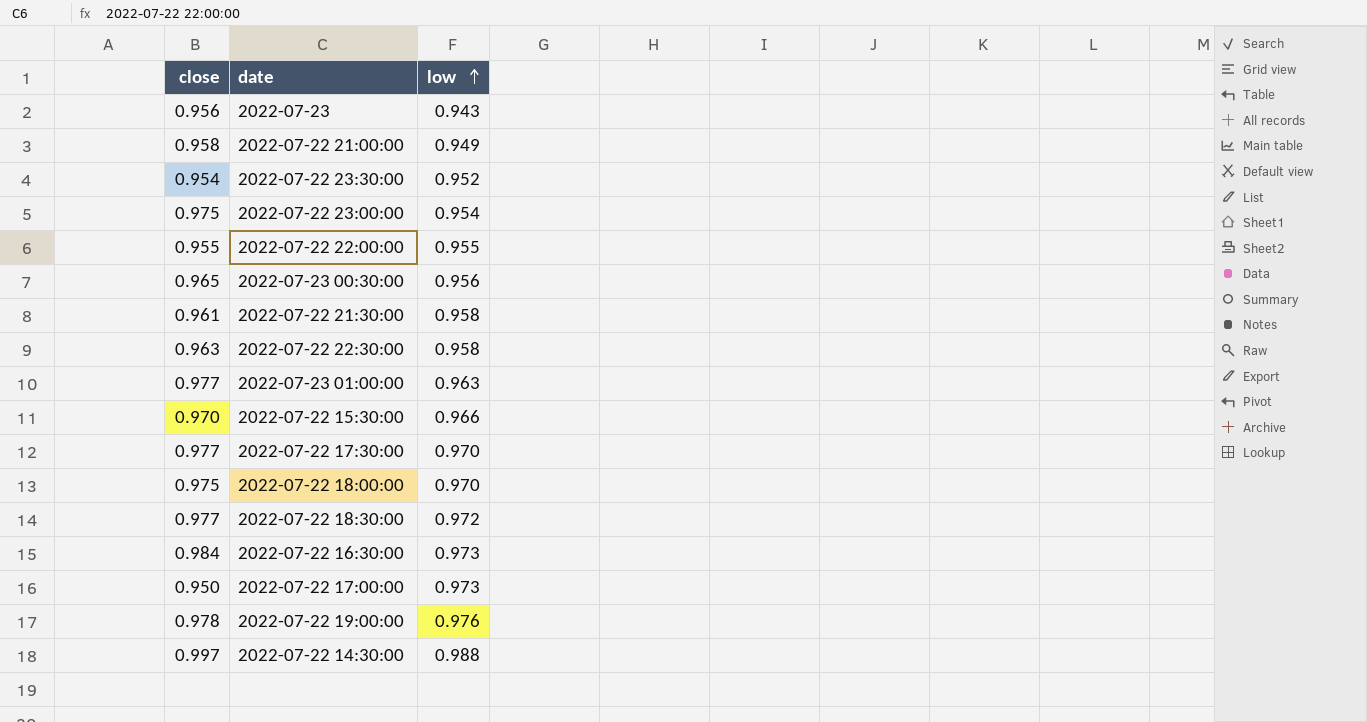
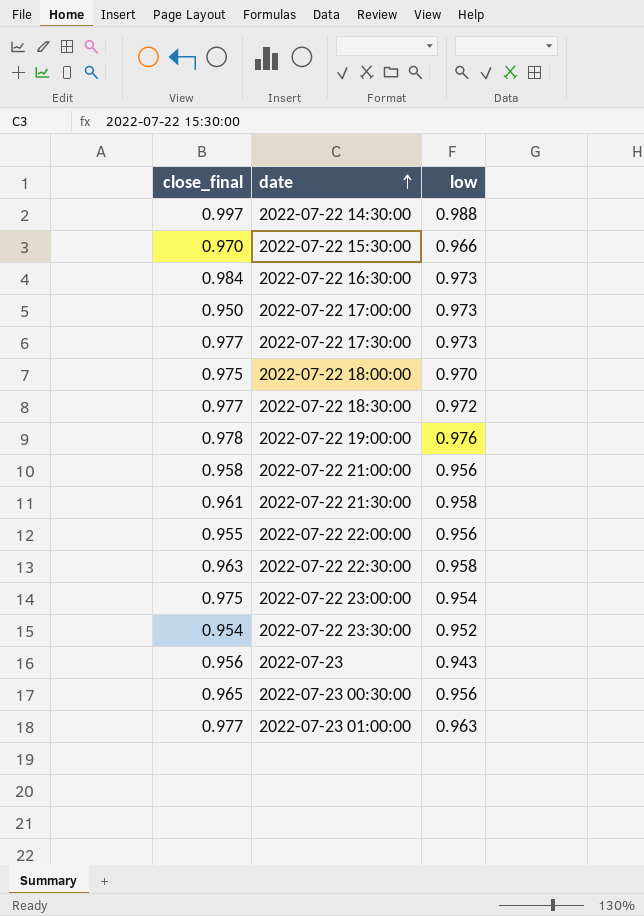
row order: low ascending -> date ascending
column name: close -> close_final
2022-07-22 17:30:00 | low: 0.970 -> 0.973
2022-07-22 21:00:00 | low: 0.949 -> 0.956
2022-07-22 22:00:00 | low: 0.955 -> 0.956

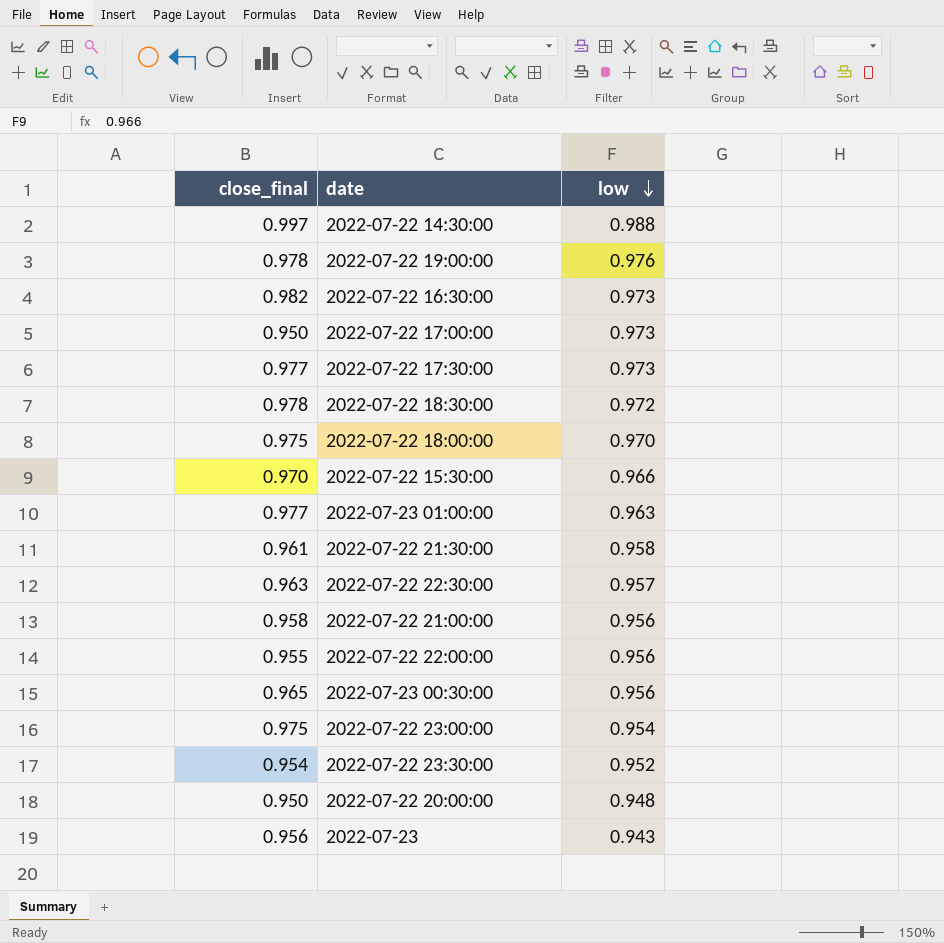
row order: date ascending -> low descending
2022-07-22 16:30:00 | close_final: 0.984 -> 0.982
2022-07-22 18:30:00 | close_final: 0.977 -> 0.978
2022-07-22 22:30:00 | low: 0.958 -> 0.957
row 2022-07-22 20:00:00: none -> 0.950 | 0.948

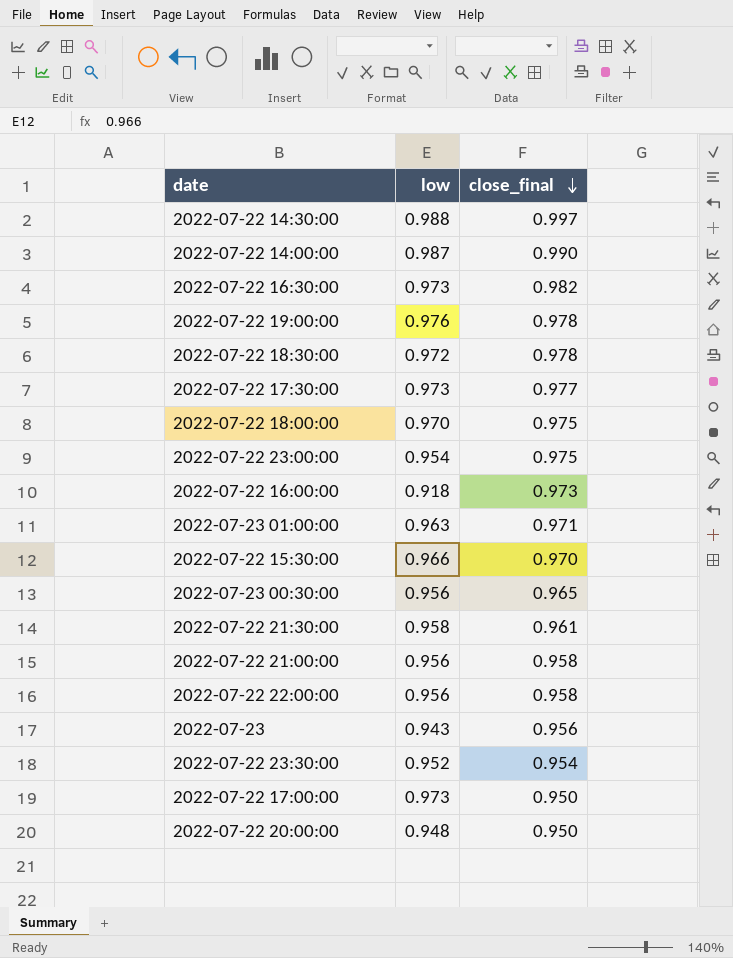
row order: low descending -> close_final descending
column close_final | position: 1 -> 3
row 2022-07-22 22:30:00: 0.963 | 0.957 -> none
row 2022-07-22 14:00:00: none -> 0.987 | 0.990
row 2022-07-22 16:00:00: none -> 0.918 | 0.973
2022-07-23 01:00:00 | close_final: 0.977 -> 0.971
2022-07-22 22:00:00 | close_final: 0.955 -> 0.958

